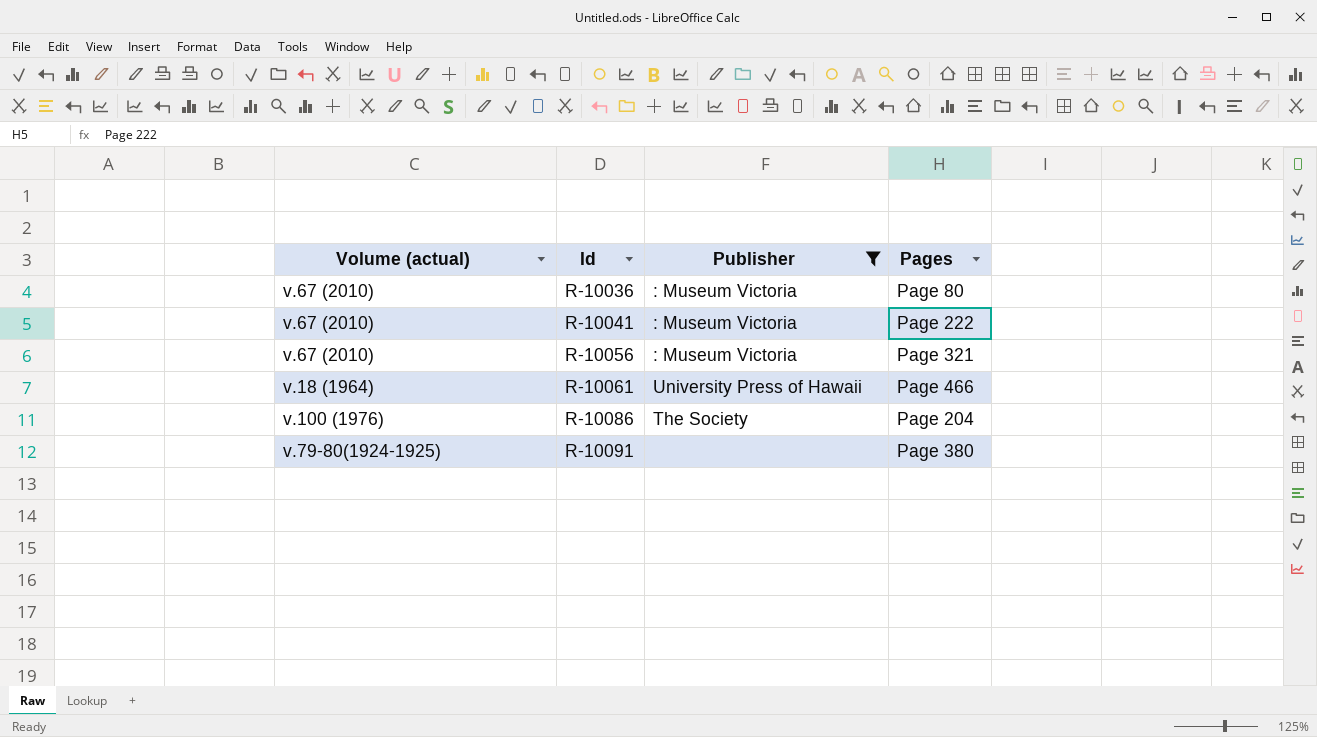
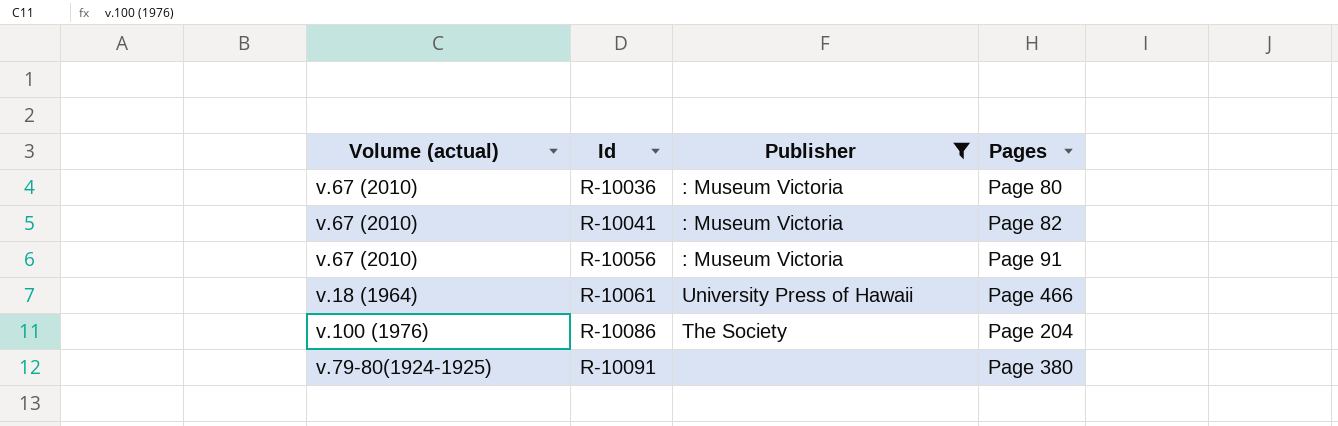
R-10041 | Pages: Page 222 -> Page 82
R-10056 | Pages: Page 321 -> Page 91

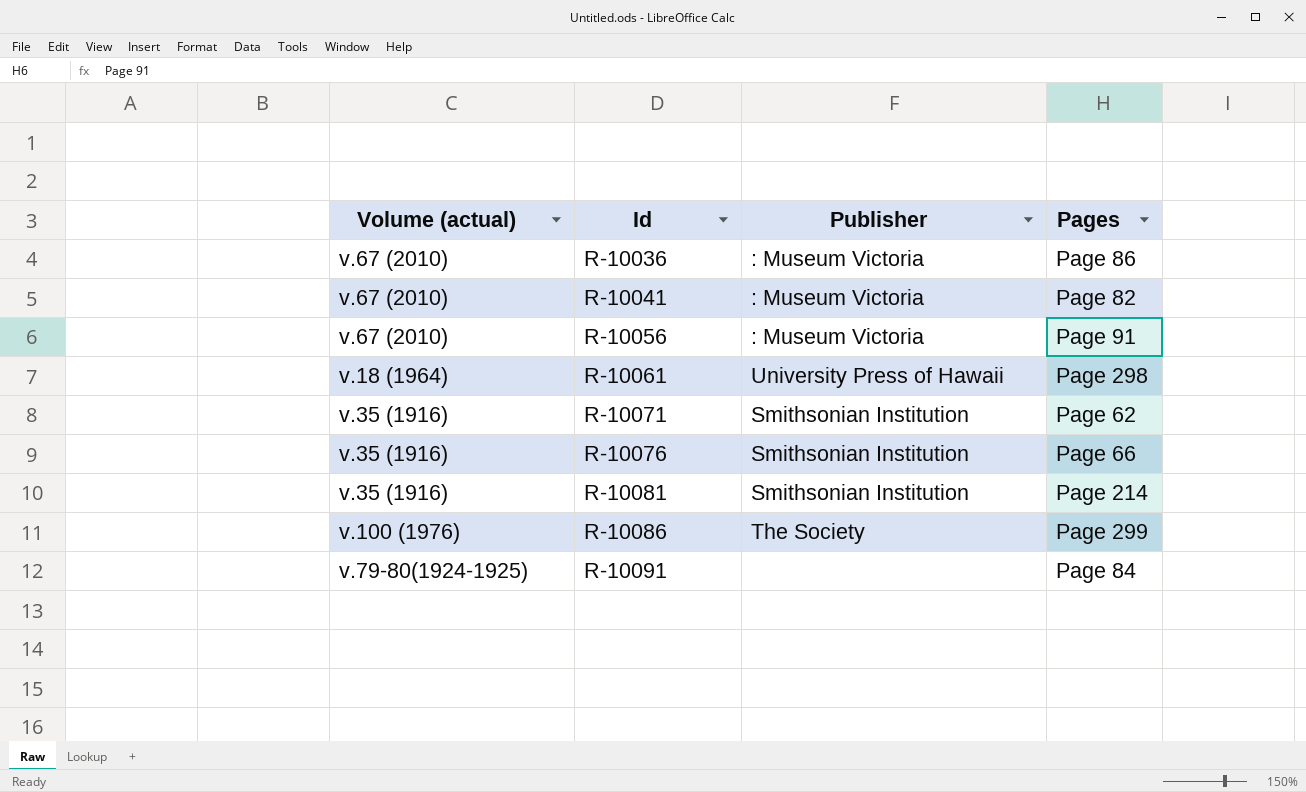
filter: Publisher != Smithsonian Institution -> none
R-10036 | Pages: Page 80 -> Page 86
R-10061 | Pages: Page 466 -> Page 298
R-10086 | Pages: Page 204 -> Page 299
R-10091 | Pages: Page 380 -> Page 84

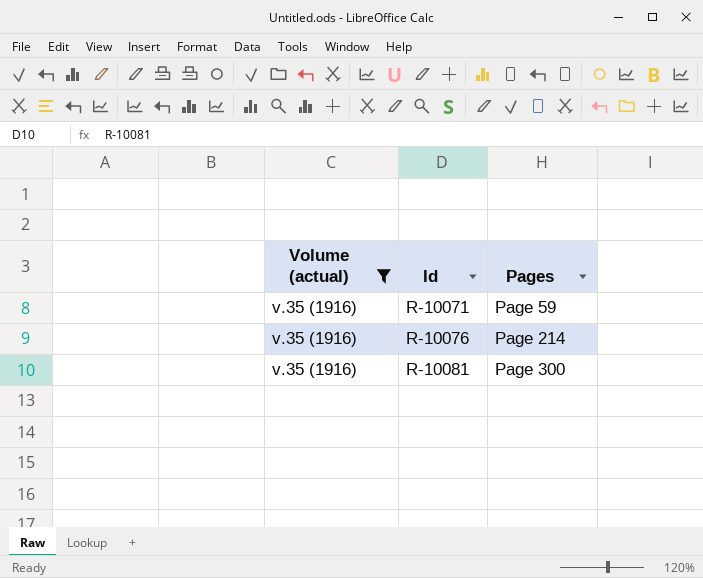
filter: none -> Volume (actual) = v.35 (1916)
column Publisher | position: 3 -> none
R-10071 | Pages: Page 62 -> Page 59
R-10076 | Pages: Page 66 -> Page 214
R-10081 | Pages: Page 214 -> Page 300

